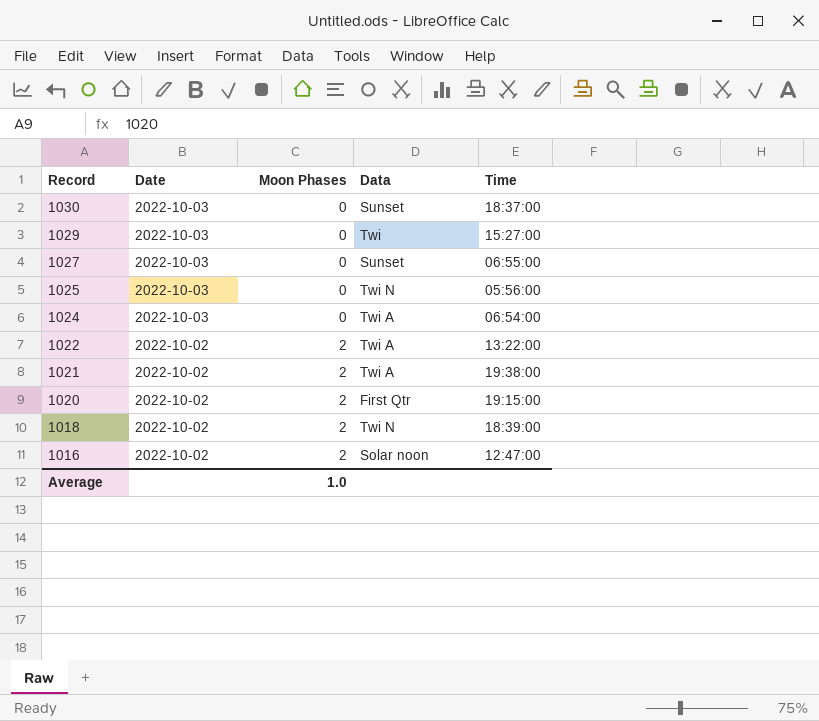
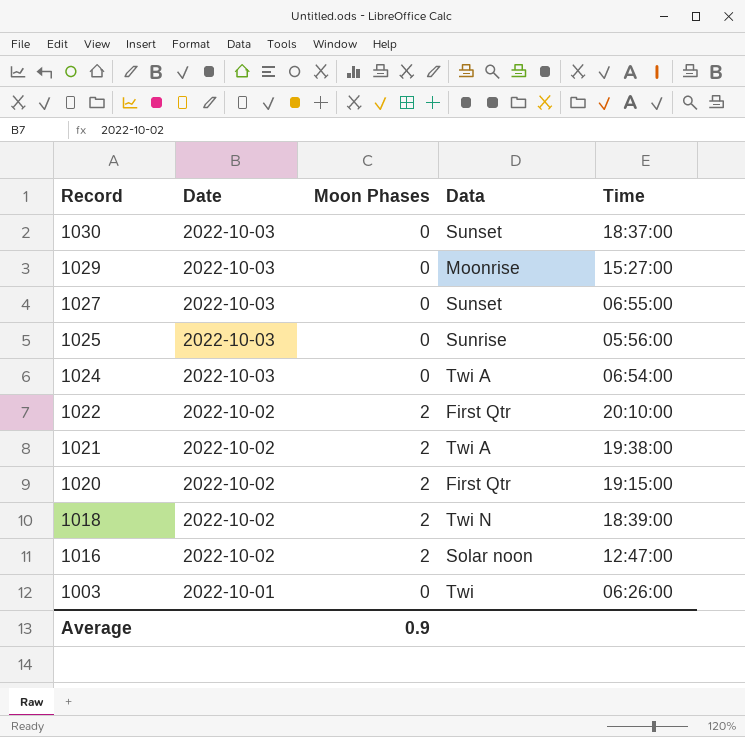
1029 | Data: Twi -> Moonrise
1025 | Data: Twi N -> Sunrise
1022 | Data: Twi A -> First Qtr
1022 | Time: 13:22:00 -> 20:10:00
row 1003: none -> 2022-10-01 | 0 | Twi | 06:26:00
Average | Moon Phases: 1.0 -> 0.9

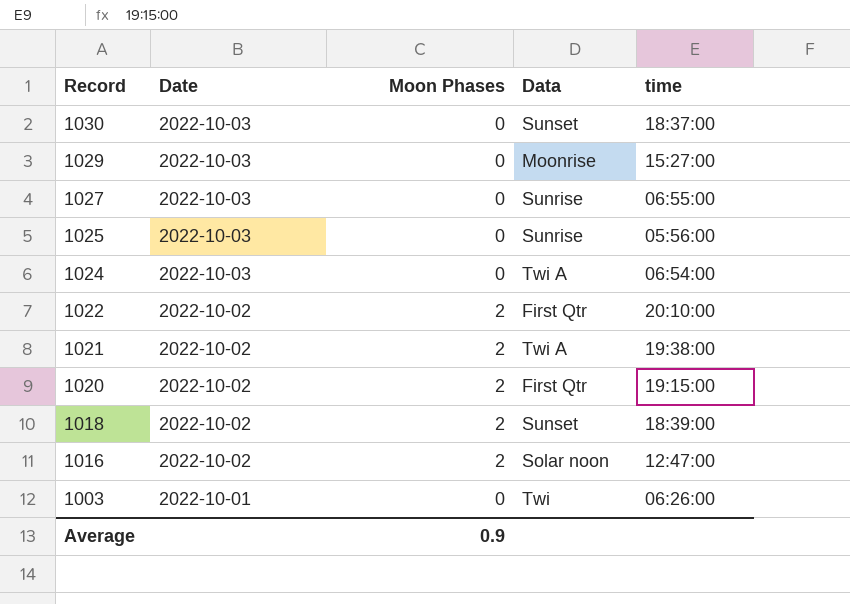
column name: Time -> time
1027 | Data: Sunset -> Sunrise
1018 | Data: Twi N -> Sunset

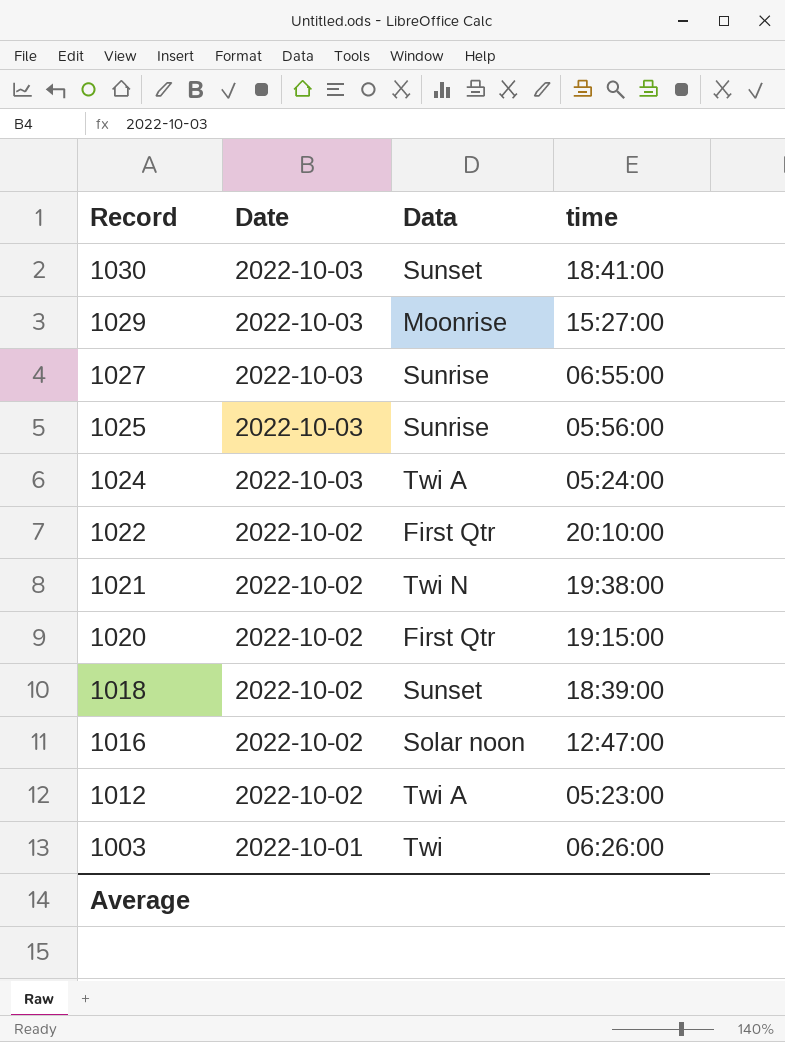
column Moon Phases | position: 3 -> none
1030 | time: 18:37:00 -> 18:41:00
1024 | time: 06:54:00 -> 05:24:00
1021 | Data: Twi A -> Twi N
row 1012: none -> 2022-10-02 | Twi A | 05:23:00

